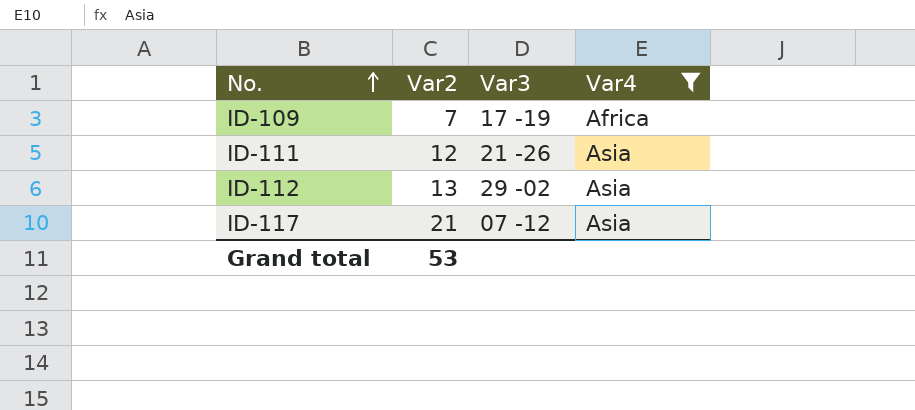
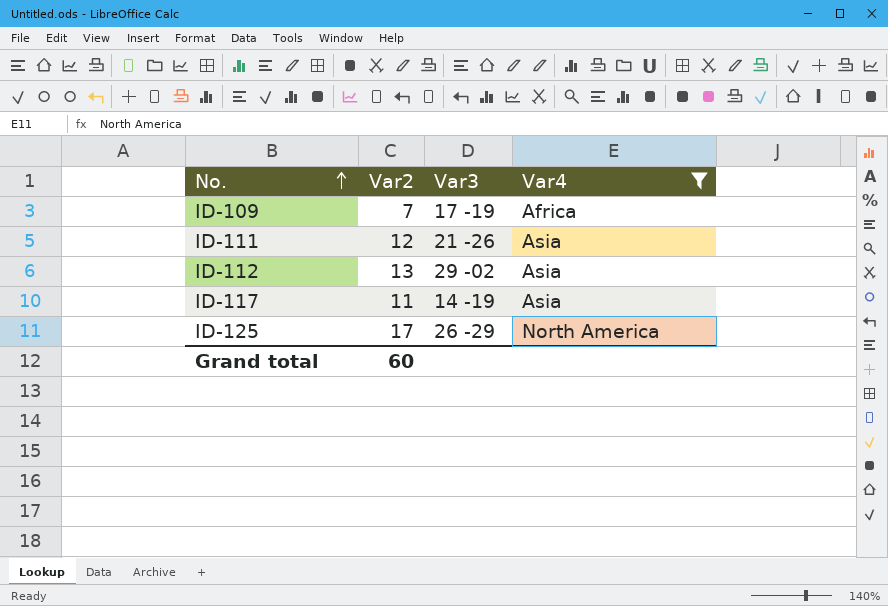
ID-117 | Var2: 21 -> 11
ID-117 | Var3: 07 -12 -> 14 -19
row ID-125: none -> 17 | 26 -29 | North America
Grand total | Var2: 53 -> 60

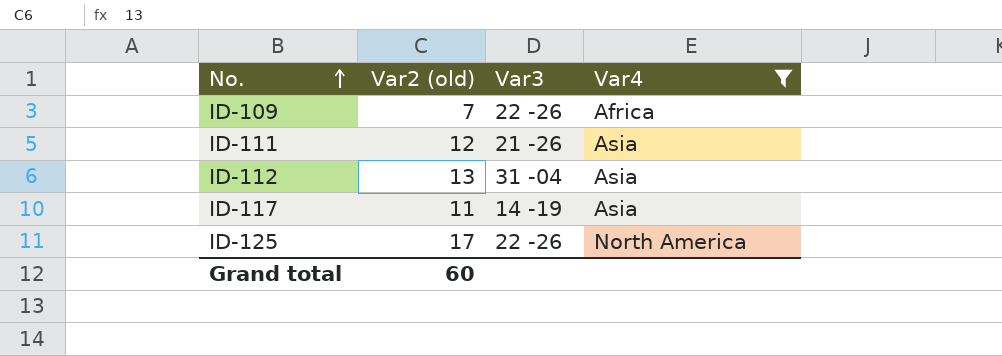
column name: Var2 -> Var2 (old)
ID-109 | Var3: 17 -19 -> 22 -26
ID-112 | Var3: 29 -02 -> 31 -04
ID-125 | Var3: 26 -29 -> 22 -26

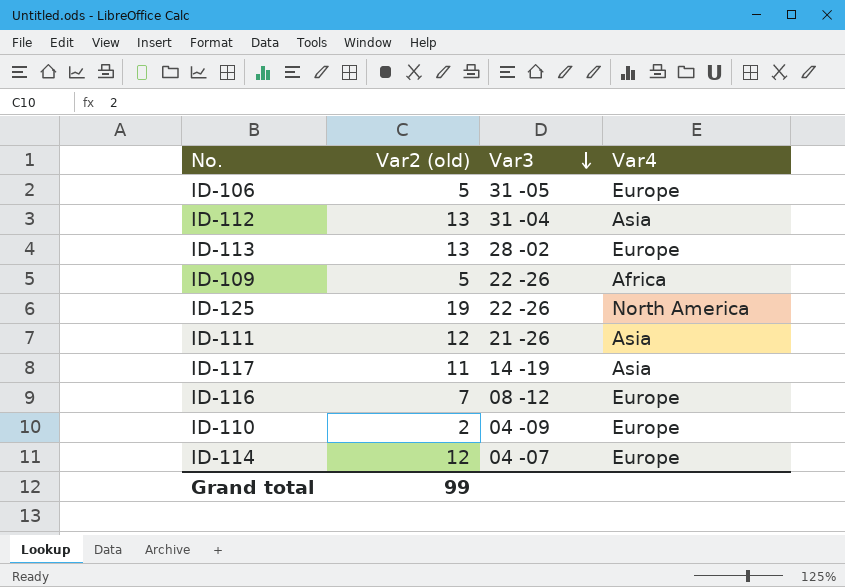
filter: Var4 != Europe -> none
row order: No. ascending -> Var3 descending
ID-109 | Var2 (old): 7 -> 5
ID-125 | Var2 (old): 17 -> 19
Grand total | Var2 (old): 60 -> 99

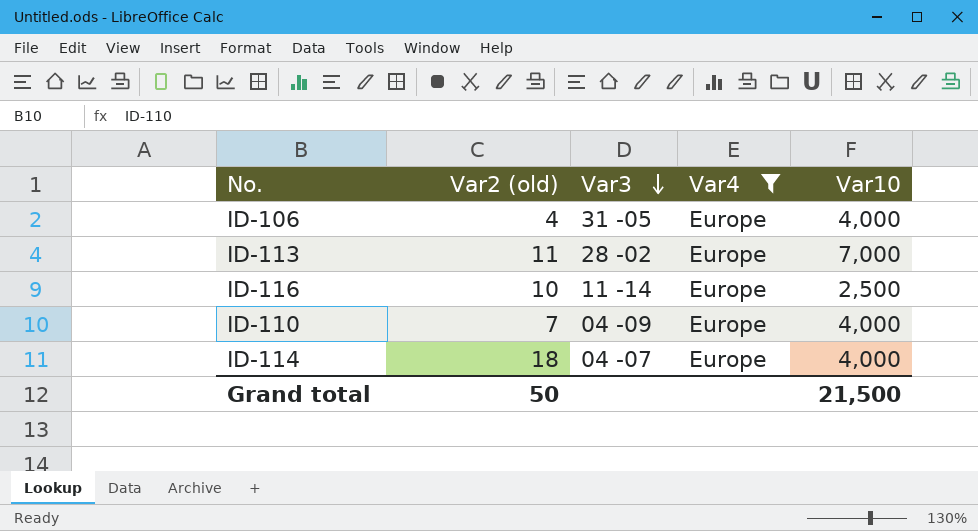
filter: none -> Var4 = Europe
column Var10 | position: none -> 5
ID-106 | Var2 (old): 5 -> 4
ID-113 | Var2 (old): 13 -> 11
ID-116 | Var2 (old): 7 -> 10
ID-116 | Var3: 08 -12 -> 11 -14
ID-110 | Var2 (old): 2 -> 7
ID-114 | Var2 (old): 12 -> 18
Grand total | Var2 (old): 99 -> 50

